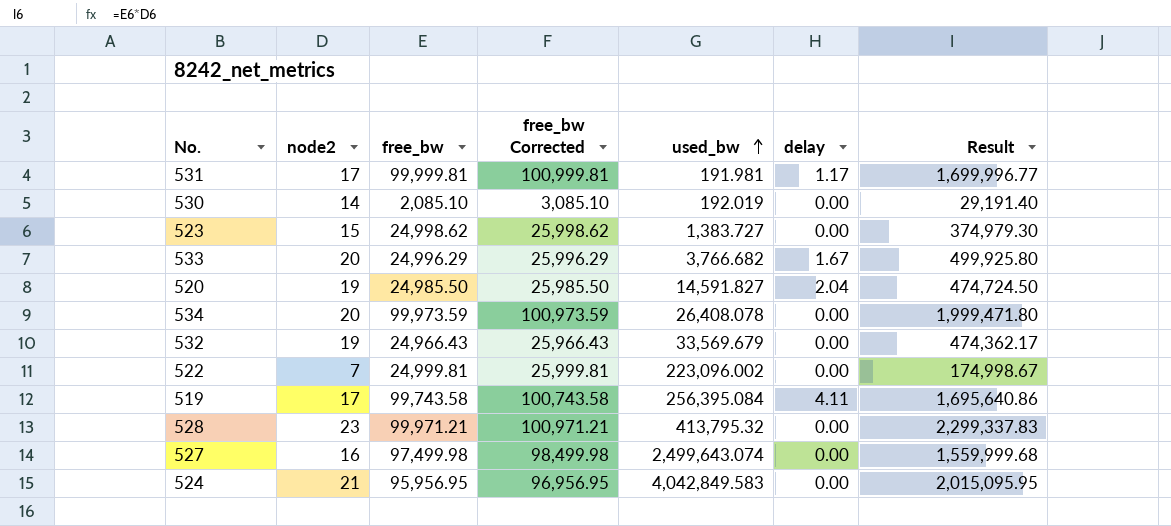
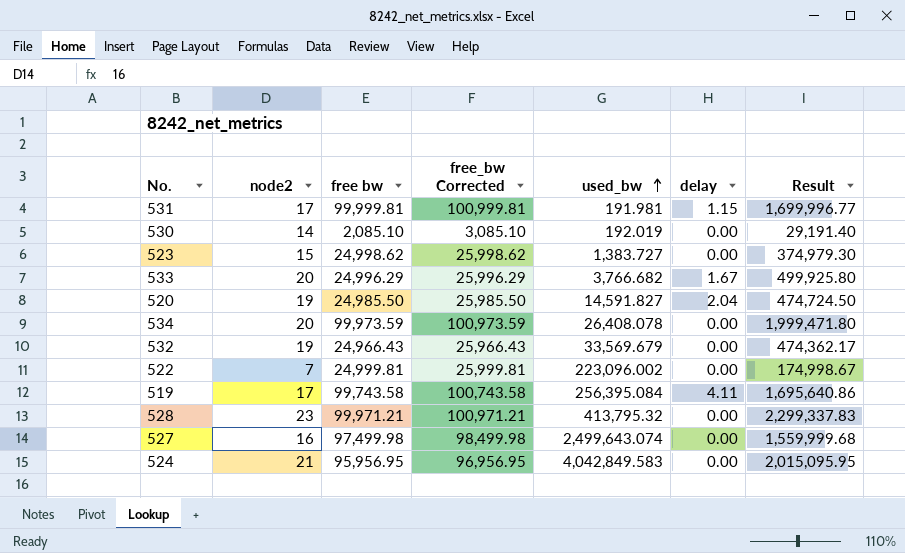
column name: free_bw -> free bw
531 | delay: 1.17 -> 1.15

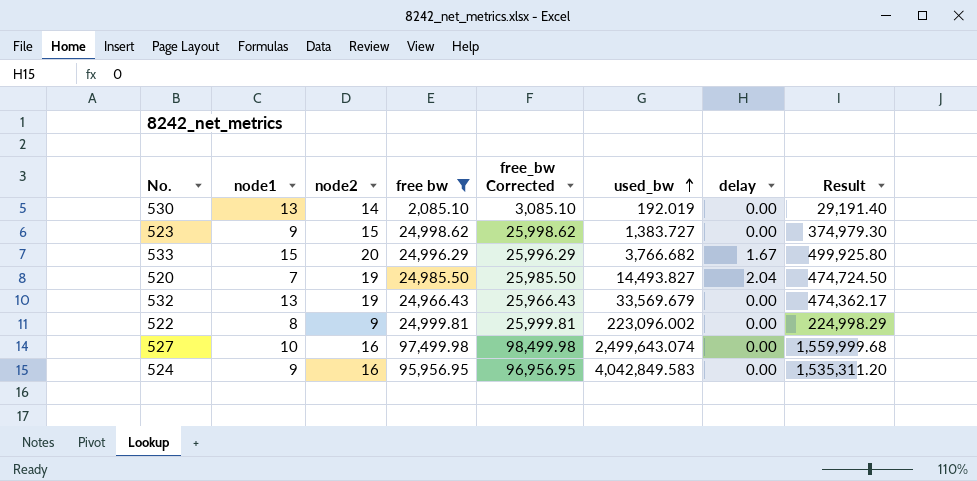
filter: none -> free bw <= 97,499.98
column node1 | position: none -> 2
520 | used_bw: 14,591.827 -> 14,493.827
522 | node2: 7 -> 9
522 | Result: 174,998.67 -> 224,998.29
524 | node2: 21 -> 16
524 | Result: 2,015,095.95 -> 1,535,311.20

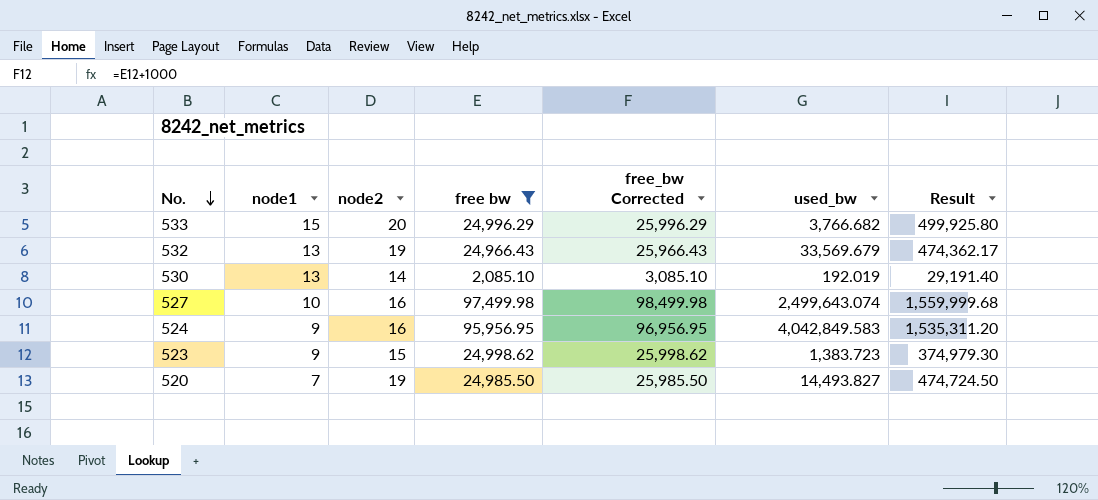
row order: used_bw ascending -> No. descending
column delay | position: 7 -> none
row 522: 8 | 9 | 24,999.81 | 25,999.81 | 223,096.002 | 0.00 | 224,998.29 -> none
523 | used_bw: 1,383.727 -> 1,383.723

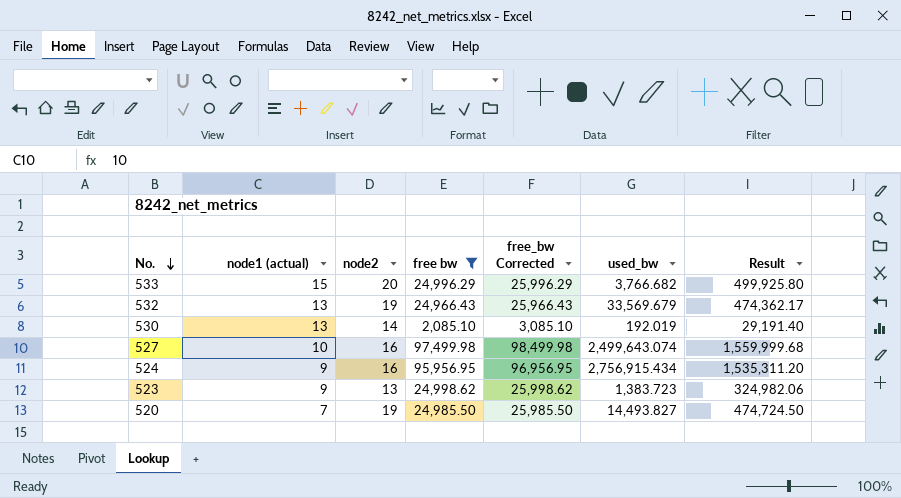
column name: node1 -> node1 (actual)
524 | used_bw: 4,042,849.583 -> 2,756,915.434
523 | node2: 15 -> 13
523 | Result: 374,979.30 -> 324,982.06

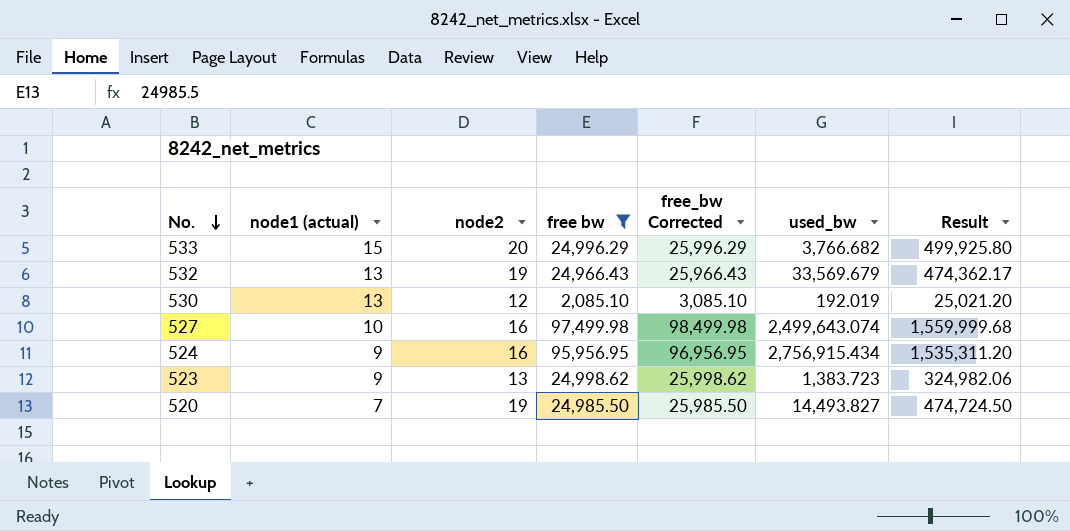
530 | node2: 14 -> 12
530 | Result: 29,191.40 -> 25,021.20

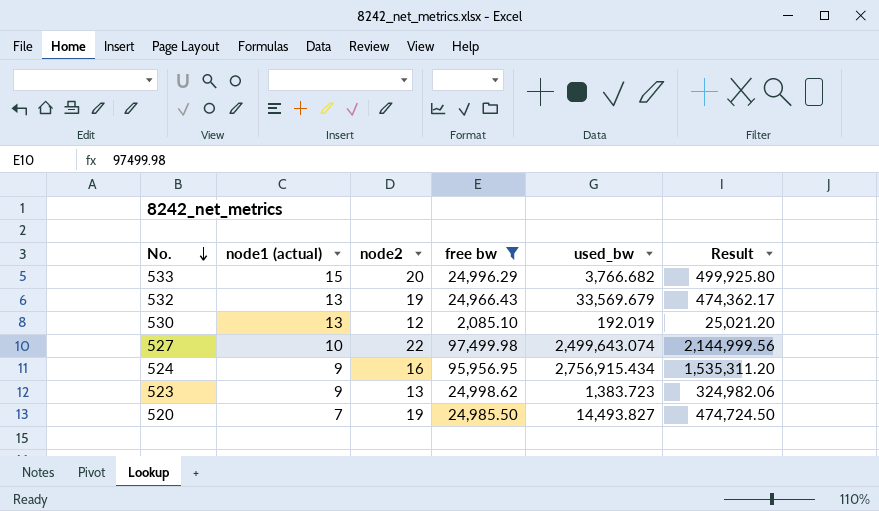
column free_bw Corrected | formula: [free bw] + 1000 -> none
527 | node2: 16 -> 22
527 | Result: 1,559,999.68 -> 2,144,999.56

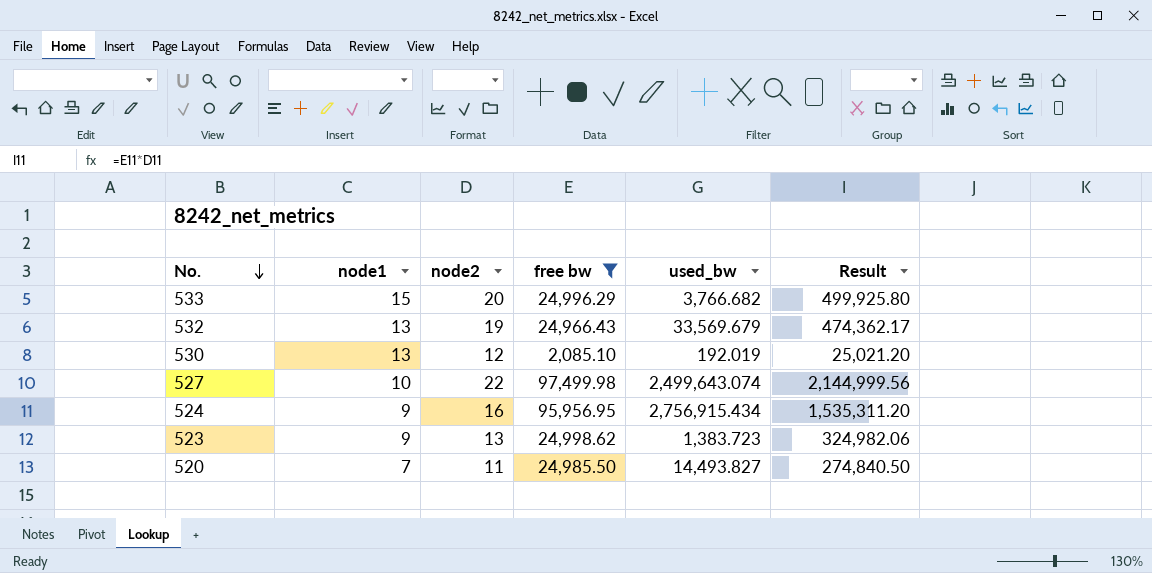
column name: node1 (actual) -> node1
520 | node2: 19 -> 11
520 | Result: 474,724.50 -> 274,840.50

